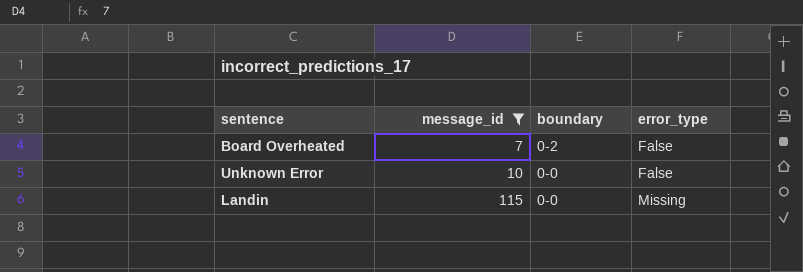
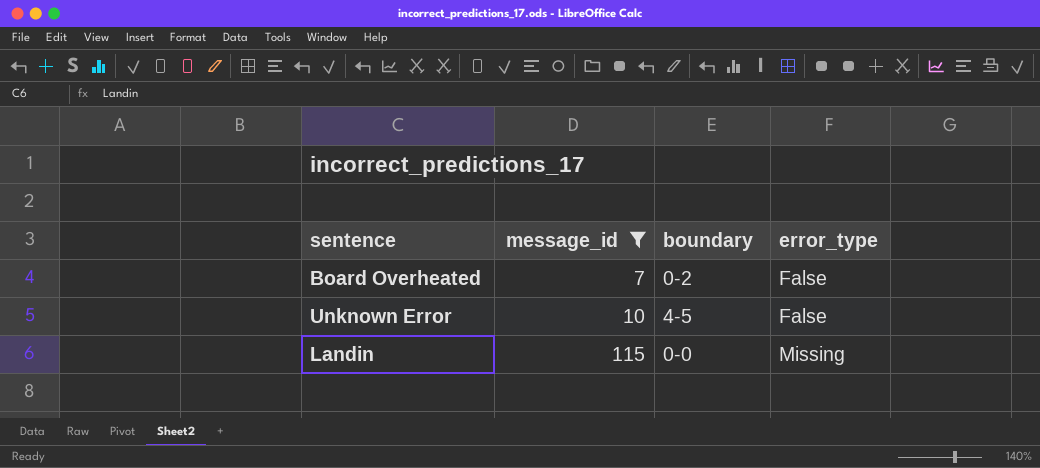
Unknown Error | boundary: 0-0 -> 4-5

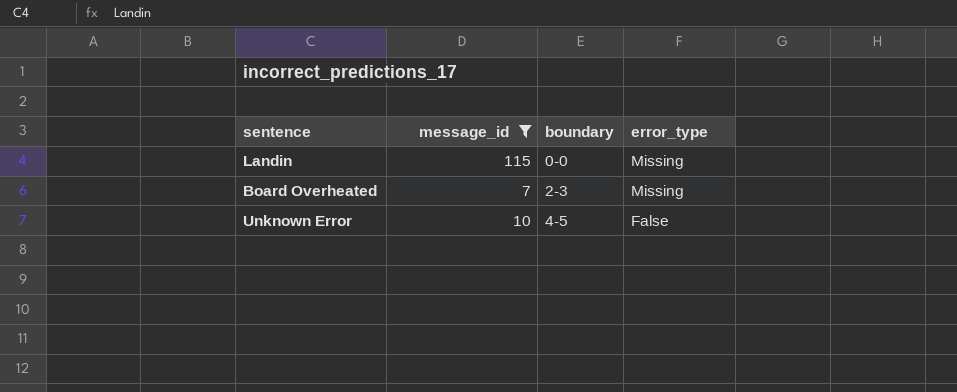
row order: message_id ascending -> boundary ascending
Board Overheated | boundary: 0-2 -> 2-3
Board Overheated | error_type: False -> Missing

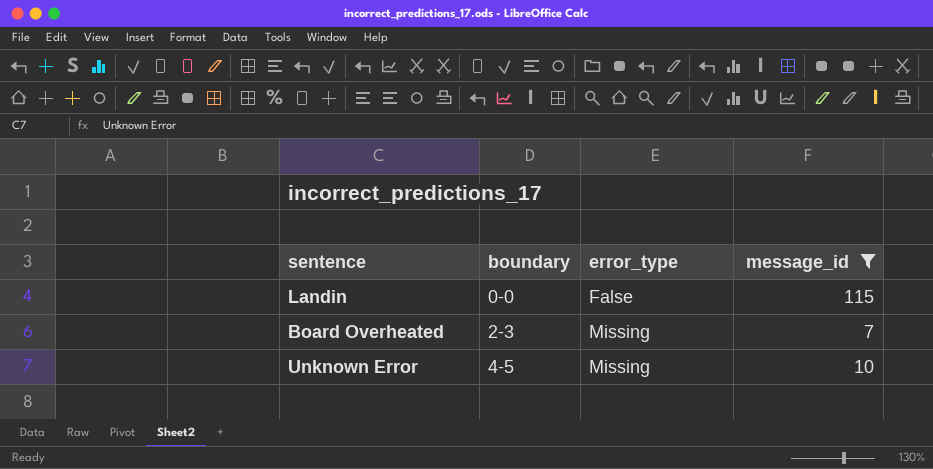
column message_id | position: 2 -> 4
Landin | error_type: Missing -> False
Unknown Error | error_type: False -> Missing

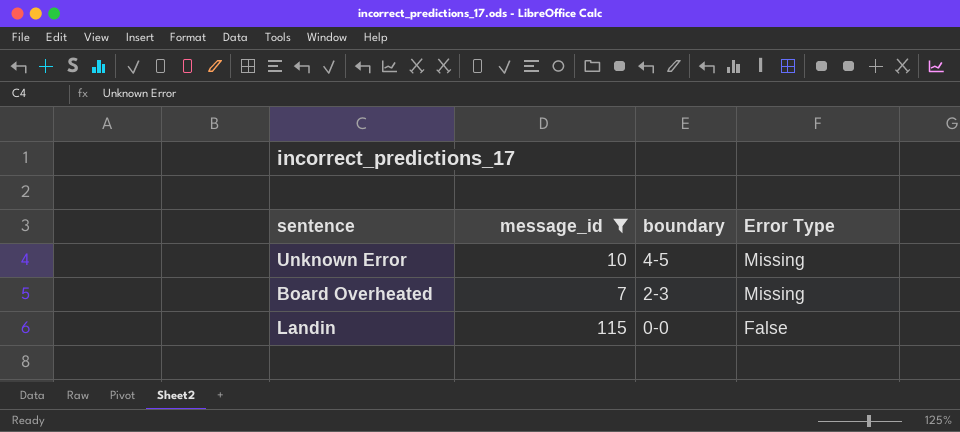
row order: boundary ascending -> boundary descending
column message_id | position: 4 -> 2
column name: error_type -> Error Type

